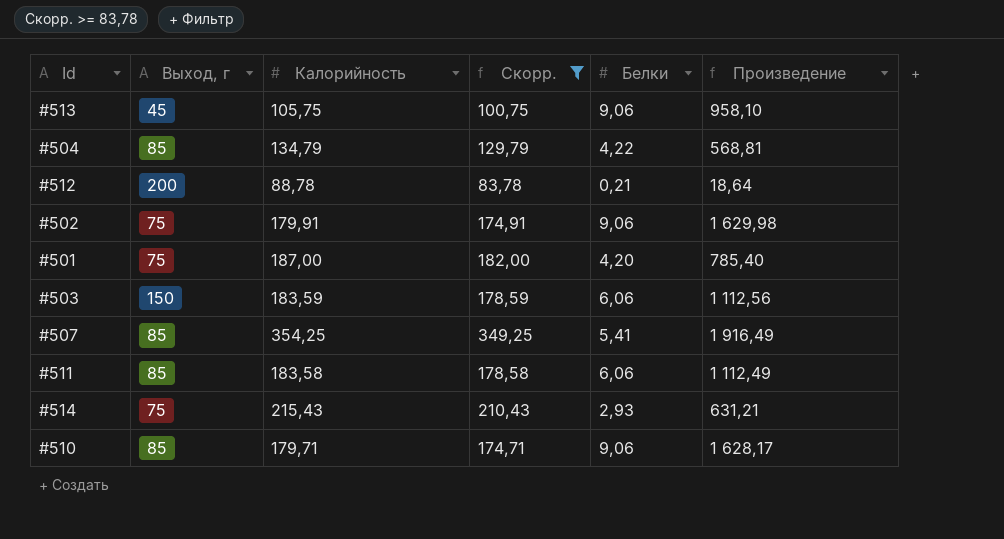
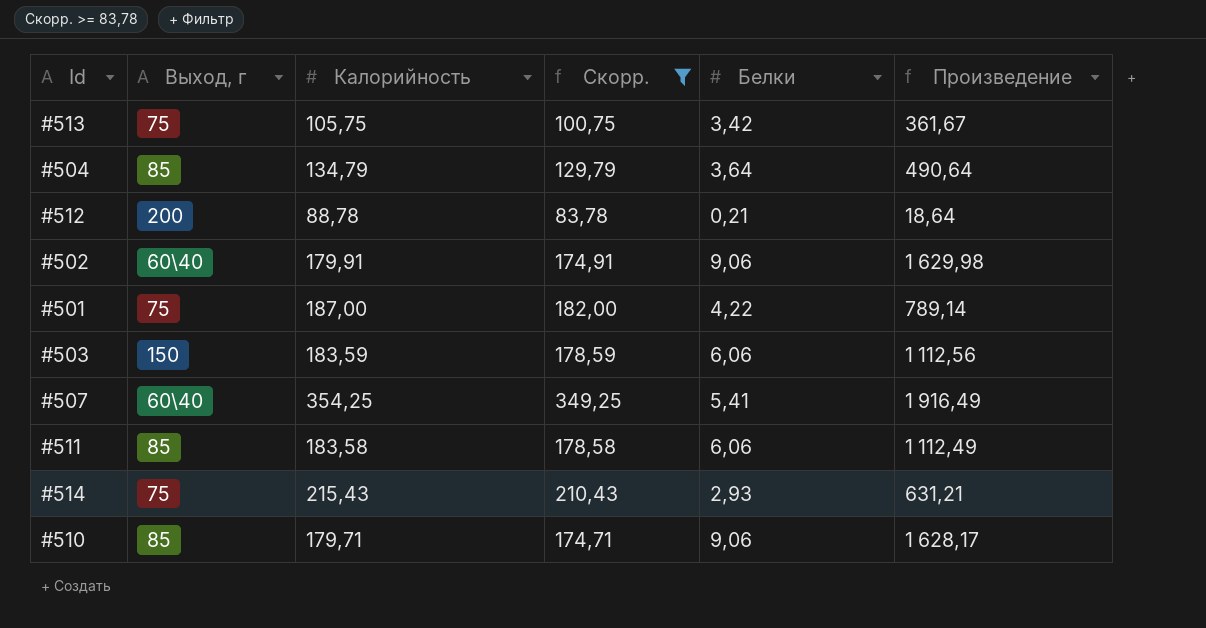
#513 | Выход, г: 45 -> 75
#513 | Белки: 9,06 -> 3,42
#513 | Произведение: 958,10 -> 361,67
#504 | Белки: 4,22 -> 3,64
#504 | Произведение: 568,81 -> 490,64
#502 | Выход, г: 75 -> 60\40
#501 | Белки: 4,20 -> 4,22
#501 | Произведение: 785,40 -> 789,14
#507 | Выход, г: 85 -> 60\40

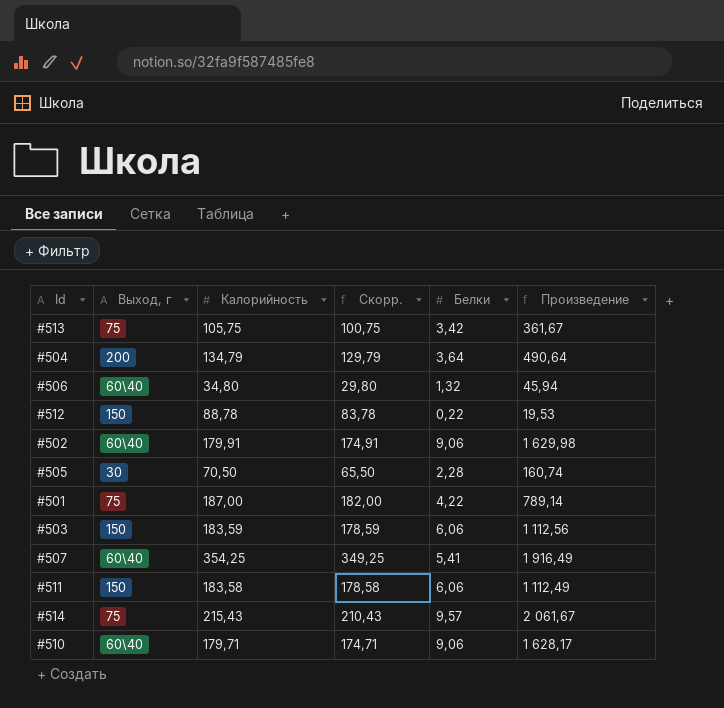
filter: Скорр. >= 83,78 -> none
#504 | Выход, г: 85 -> 200
#512 | Выход, г: 200 -> 150
#512 | Белки: 0,21 -> 0,22
#512 | Произведение: 18,64 -> 19,53
#511 | Выход, г: 85 -> 150
#514 | Белки: 2,93 -> 9,57
#514 | Произведение: 631,21 -> 2 061,67
#510 | Выход, г: 85 -> 60\40

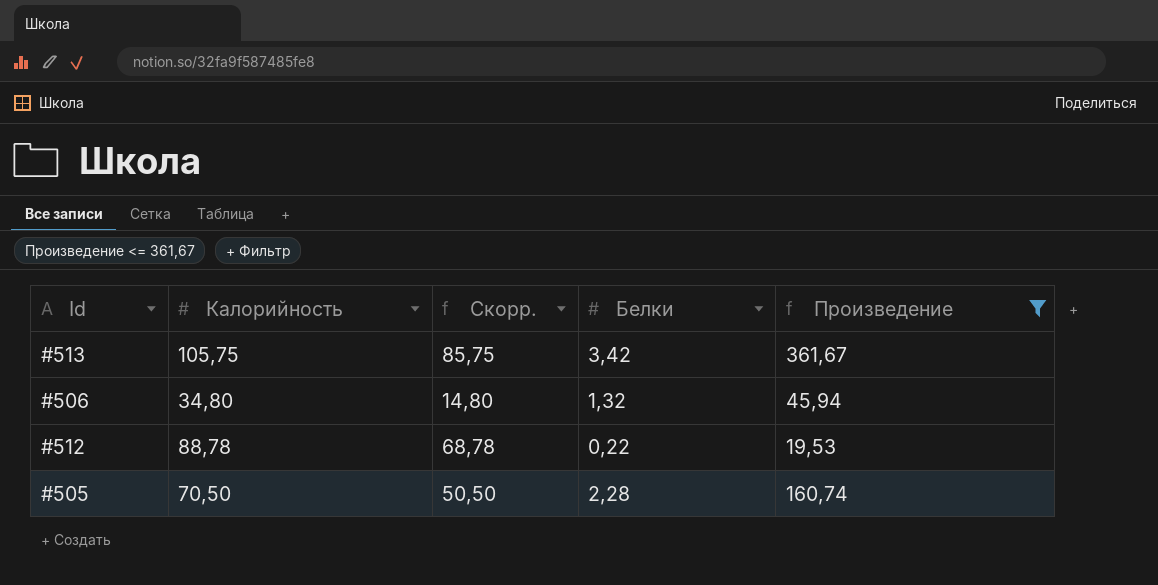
filter: none -> Произведение <= 361,67
column Выход, г | position: 2 -> none
column Скорр. | formula: [Калорийность] - 5 -> [Калорийность] - 20

